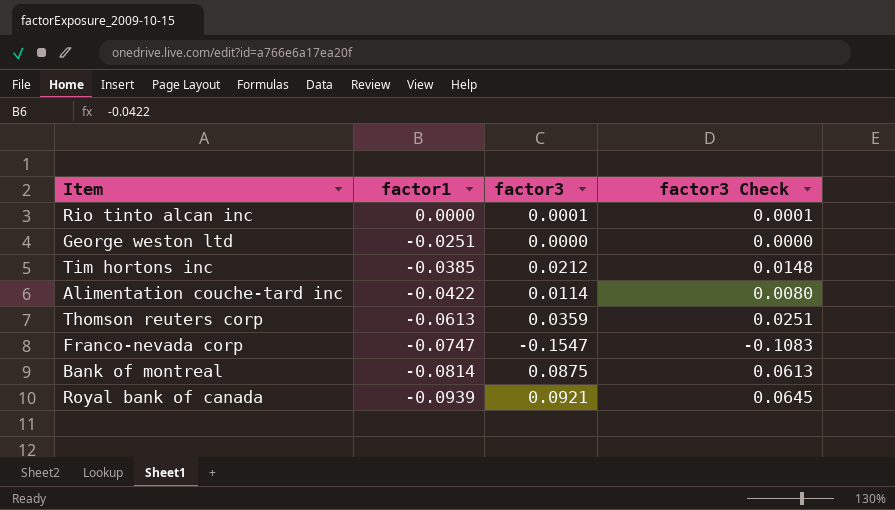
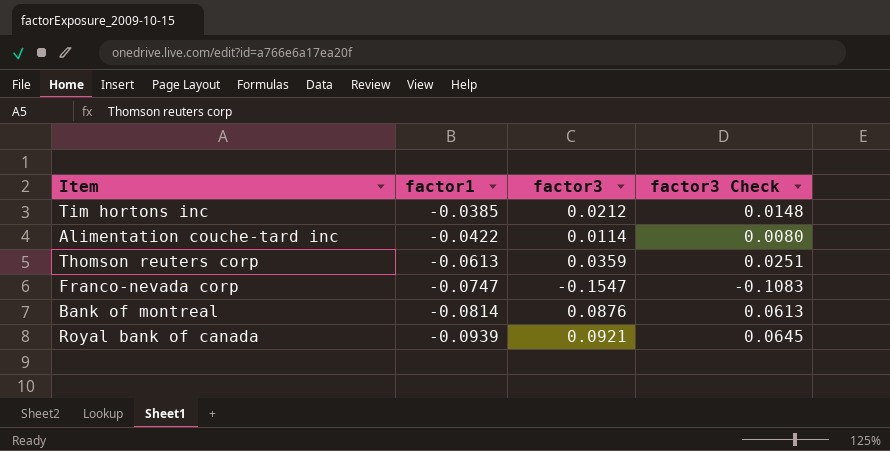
row Rio tinto alcan inc: 0.0000 | 0.0001 | 0.0001 -> none
row George weston ltd: -0.0251 | 0.0000 | 0.0000 -> none
Bank of montreal | factor3: 0.0875 -> 0.0876

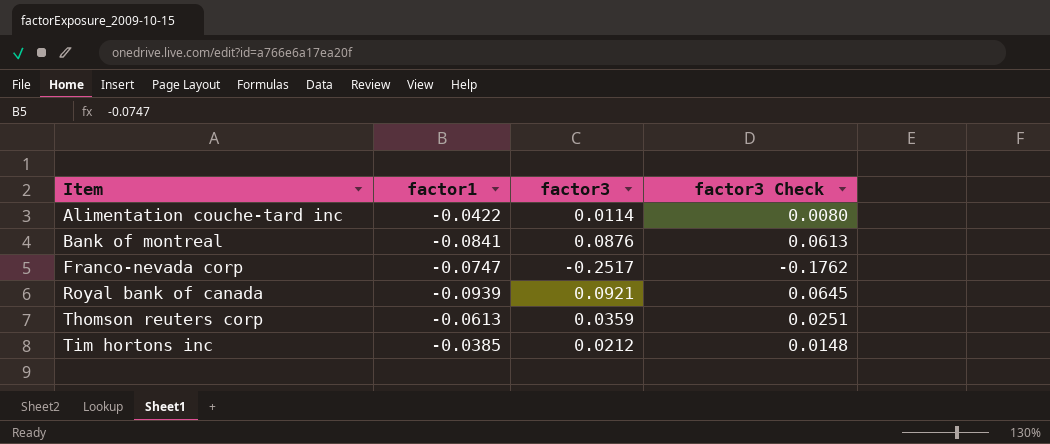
row order: factor1 descending -> Item ascending
Bank of montreal | factor1: -0.0814 -> -0.0841
Franco-nevada corp | factor3: -0.1547 -> -0.2517
Franco-nevada corp | factor3 Check: -0.1083 -> -0.1762

